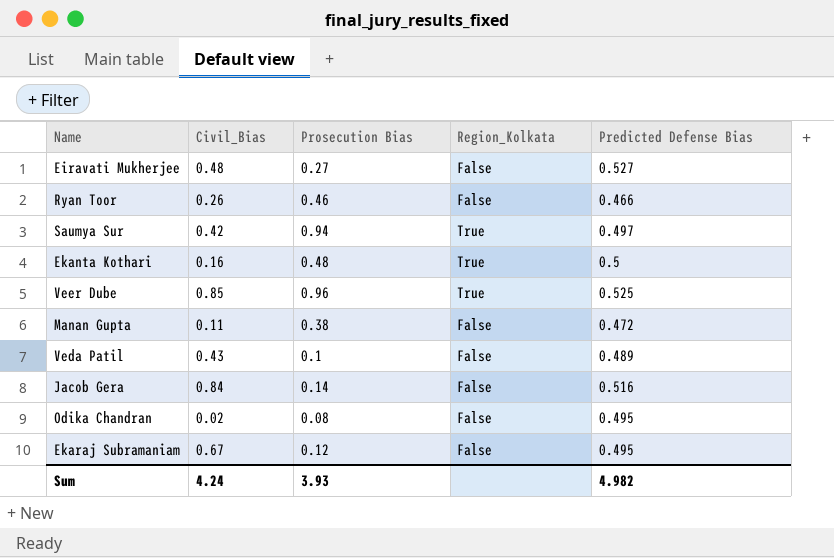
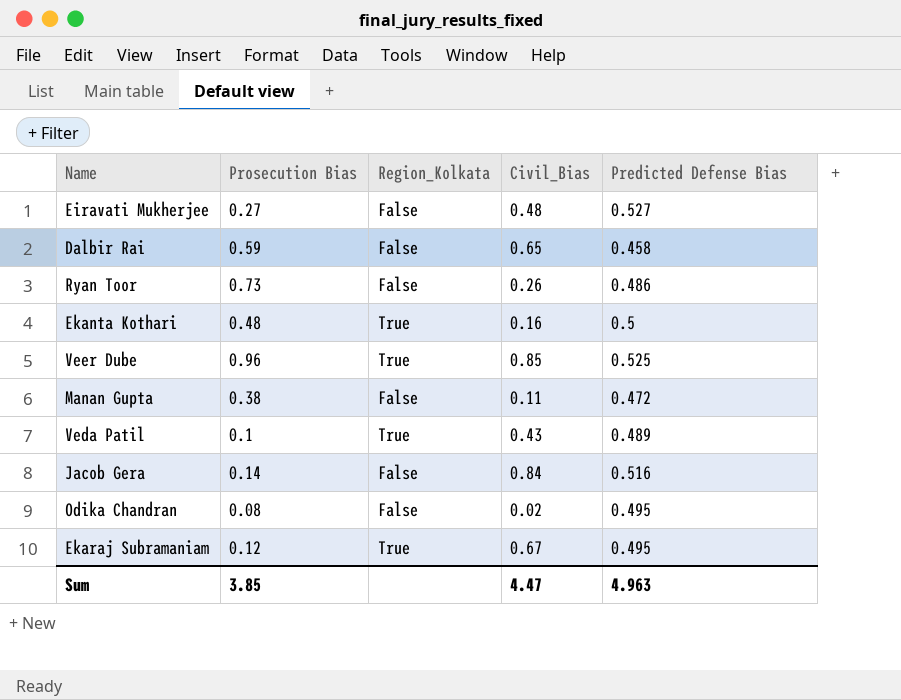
column Civil_Bias | position: 2 -> 4
row Saumya Sur: 0.42 | 0.94 | True | 0.497 -> none
row Dalbir Rai: none -> 0.59 | False | 0.65 | 0.458
Ryan Toor | Prosecution Bias: 0.46 -> 0.73
Ryan Toor | Predicted Defense Bias: 0.466 -> 0.486
Veda Patil | Region_Kolkata: False -> True
Ekaraj Subramaniam | Region_Kolkata: False -> True
Sum | Prosecution Bias: 3.93 -> 3.85
Sum | Civil_Bias: 4.24 -> 4.47
Sum | Predicted Defense Bias: 4.982 -> 4.963

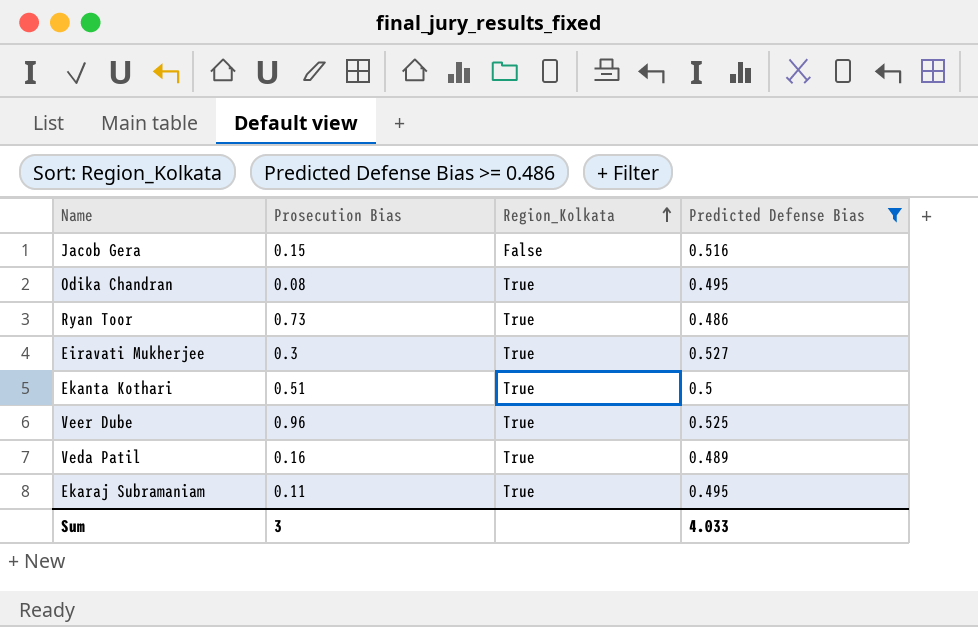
filter: none -> Predicted Defense Bias >= 0.486
row order: none -> Region_Kolkata ascending
column Civil_Bias | position: 4 -> none
Jacob Gera | Prosecution Bias: 0.14 -> 0.15
Odika Chandran | Region_Kolkata: False -> True
Ryan Toor | Region_Kolkata: False -> True
Eiravati Mukherjee | Prosecution Bias: 0.27 -> 0.3
Eiravati Mukherjee | Region_Kolkata: False -> True
Ekanta Kothari | Prosecution Bias: 0.48 -> 0.51
Veda Patil | Prosecution Bias: 0.1 -> 0.16
Ekaraj Subramaniam | Prosecution Bias: 0.12 -> 0.11
Sum | Prosecution Bias: 3.85 -> 3
Sum | Predicted Defense Bias: 4.963 -> 4.033

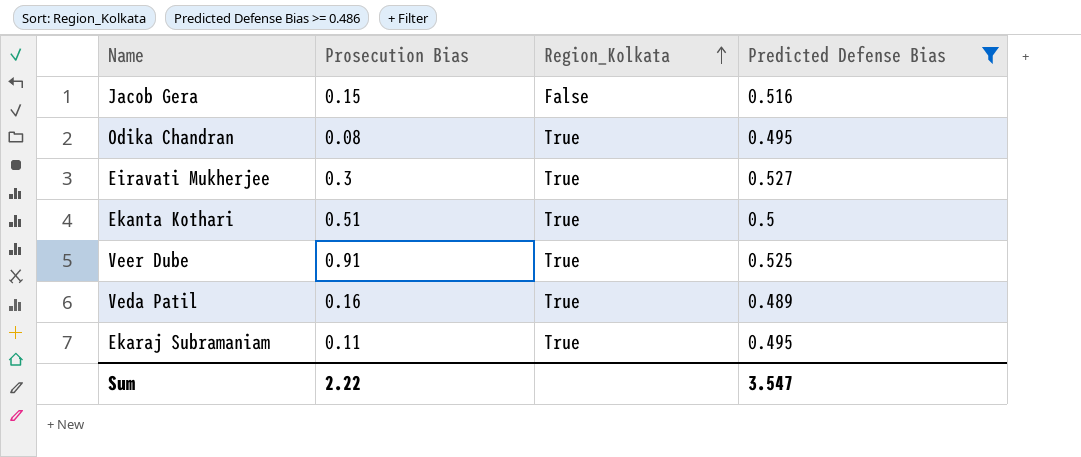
row Ryan Toor: 0.73 | True | 0.486 -> none
Veer Dube | Prosecution Bias: 0.96 -> 0.91
Sum | Prosecution Bias: 3 -> 2.22
Sum | Predicted Defense Bias: 4.033 -> 3.547

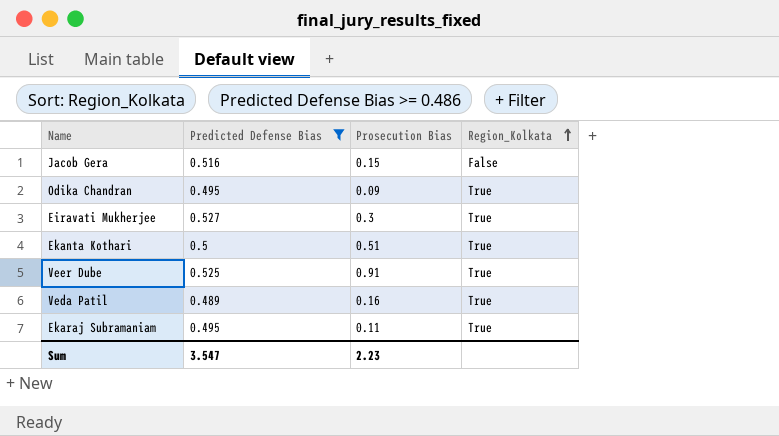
column Predicted Defense Bias | position: 4 -> 2
Odika Chandran | Prosecution Bias: 0.08 -> 0.09
Sum | Prosecution Bias: 2.22 -> 2.23

